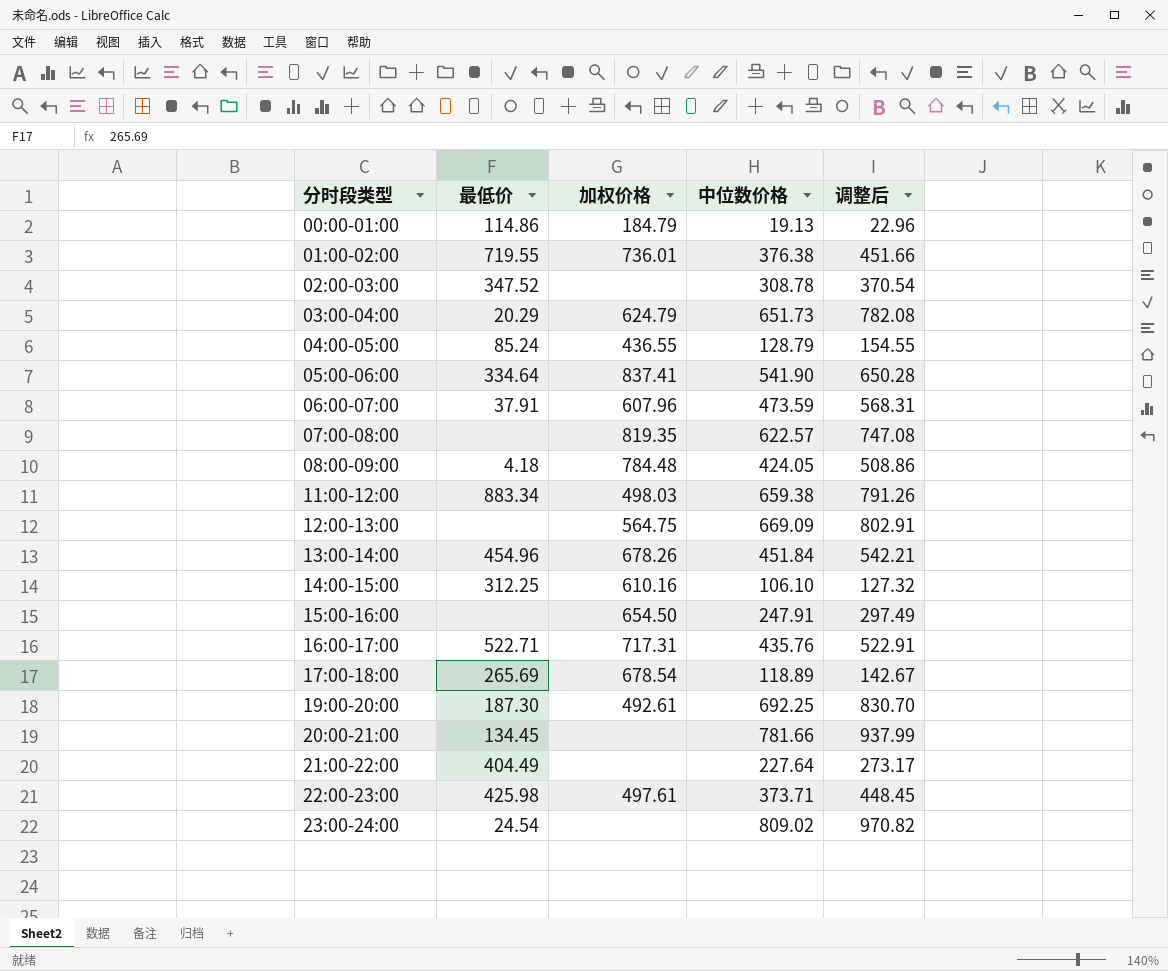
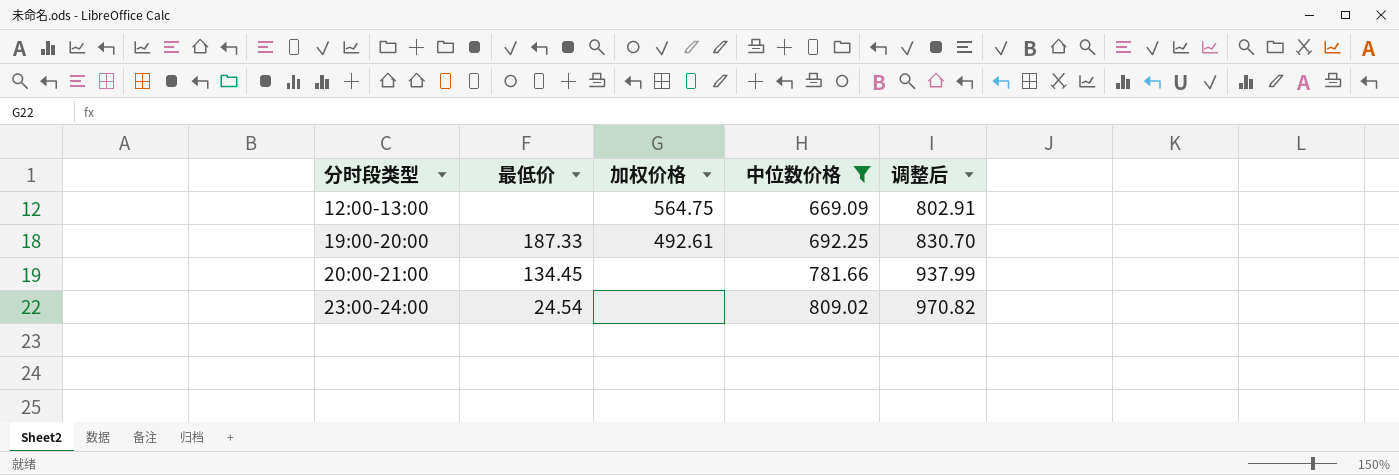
filter: none -> 中位数价格 >= 669.09
19:00-20:00 | 最低价: 187.30 -> 187.33

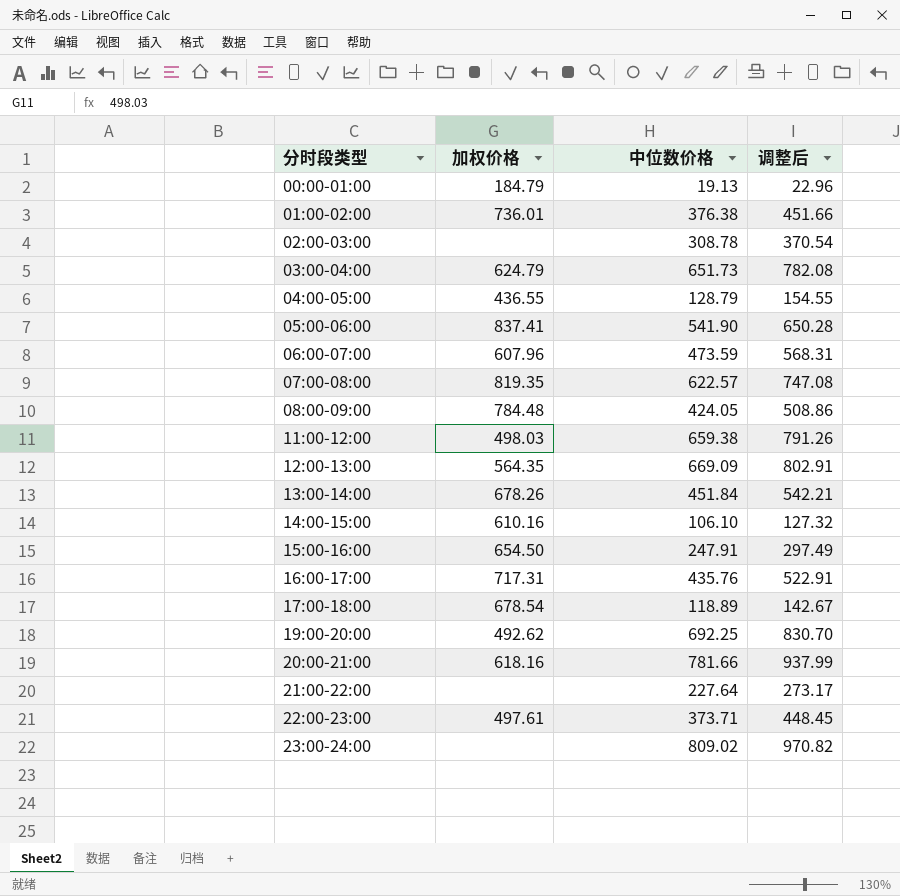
filter: 中位数价格 >= 669.09 -> none
column 最低价 | position: 2 -> none
12:00-13:00 | 加权价格: 564.75 -> 564.35
19:00-20:00 | 加权价格: 492.61 -> 492.62
20:00-21:00 | 加权价格: none -> 618.16

